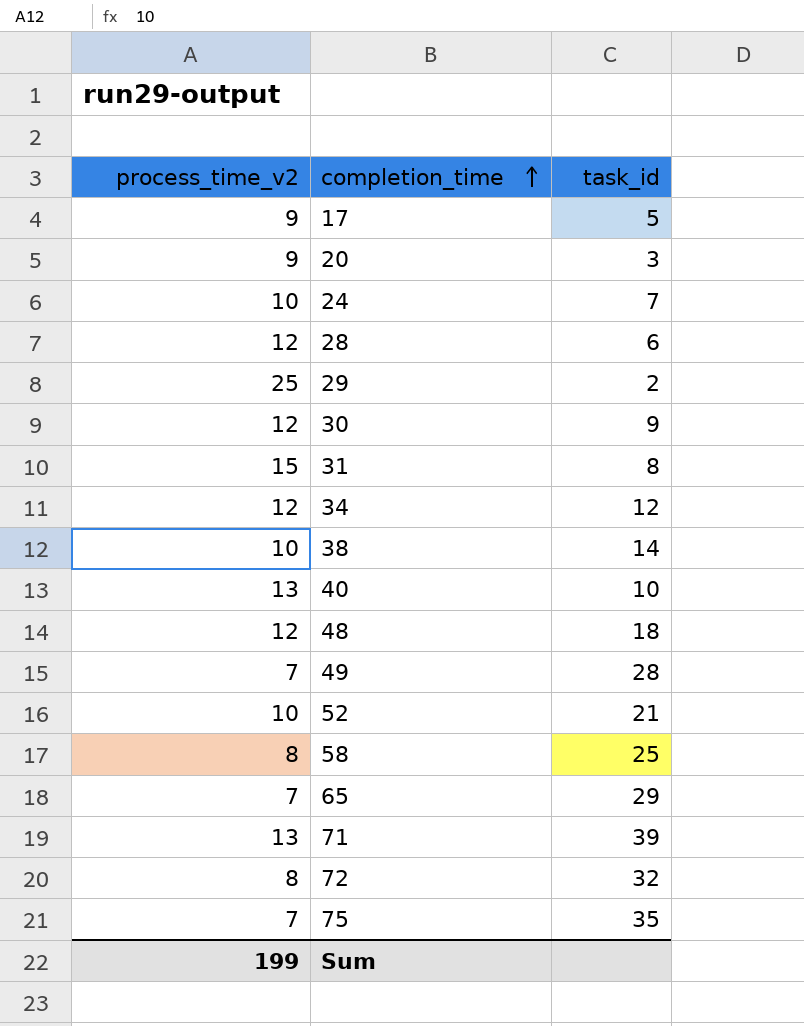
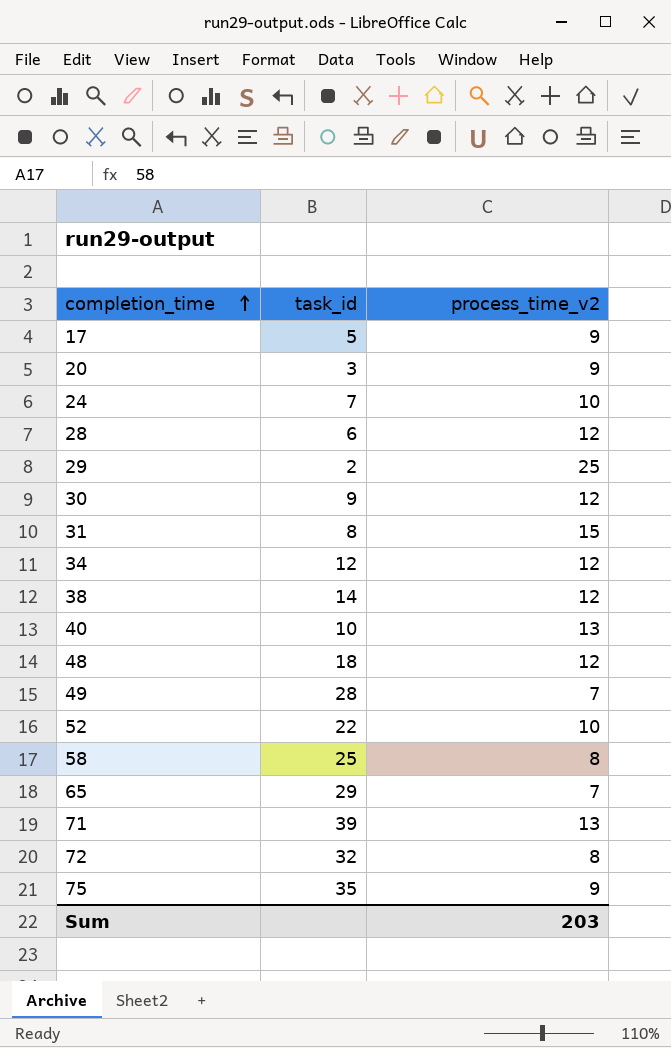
column process_time_v2 | position: 1 -> 3
38 | process_time_v2: 10 -> 12
52 | task_id: 21 -> 22
75 | process_time_v2: 7 -> 9
Sum | process_time_v2: 199 -> 203

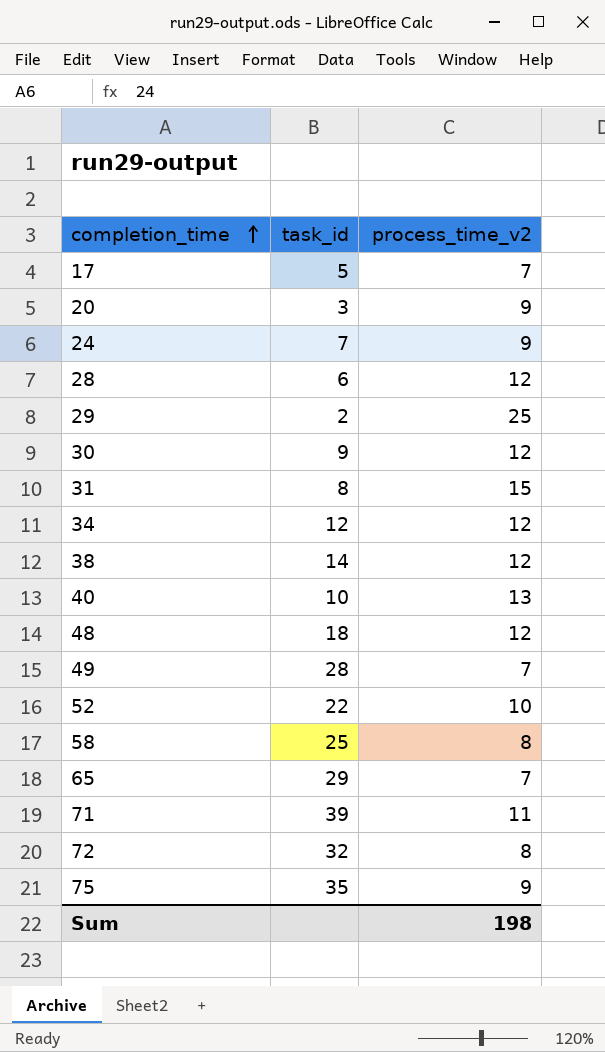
17 | process_time_v2: 9 -> 7
24 | process_time_v2: 10 -> 9
71 | process_time_v2: 13 -> 11
Sum | process_time_v2: 203 -> 198

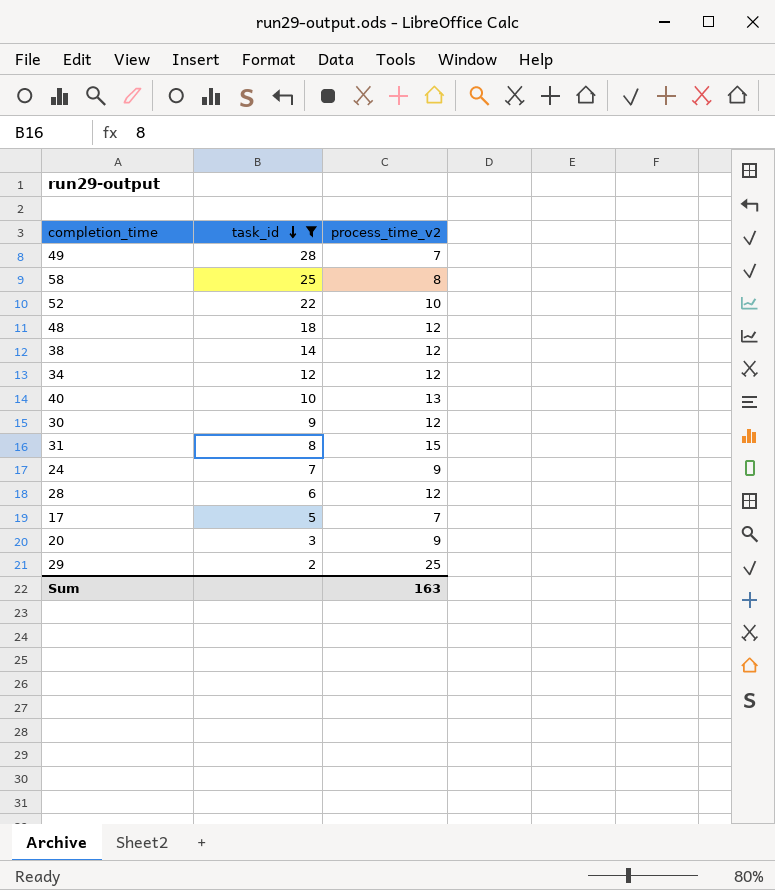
filter: none -> task_id <= 28
row order: completion_time ascending -> task_id descending
Sum | process_time_v2: 198 -> 163

